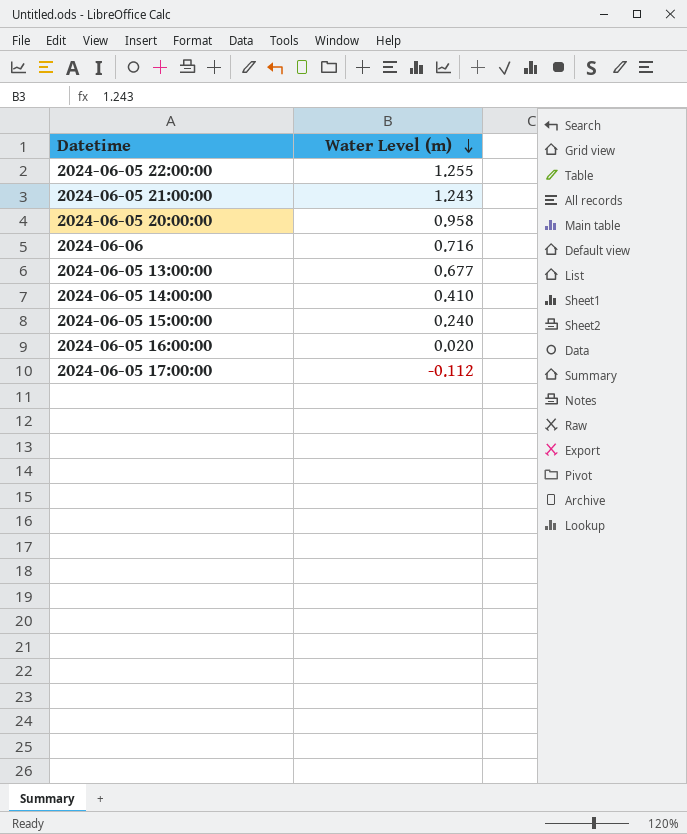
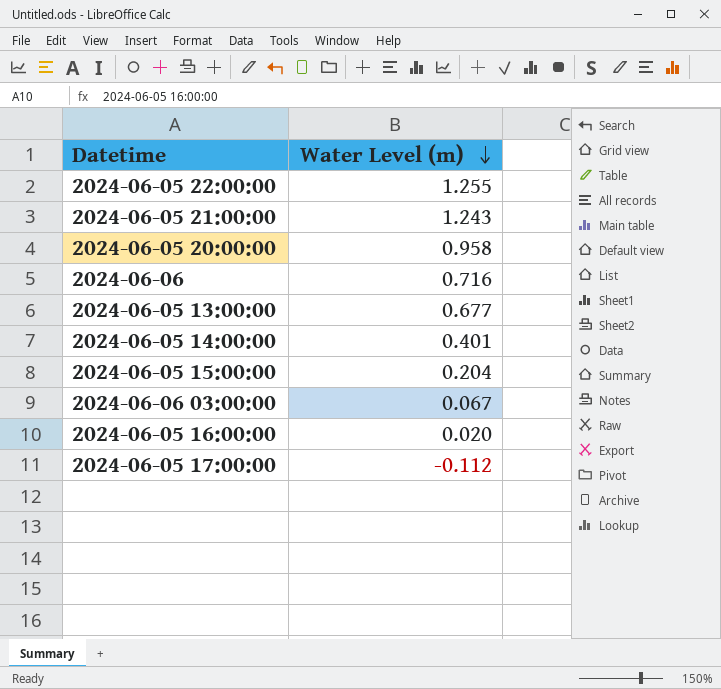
2024-06-05 14:00:00 | Water Level (m): 0.410 -> 0.401
2024-06-05 15:00:00 | Water Level (m): 0.240 -> 0.204
row 2024-06-06 03:00:00: none -> 0.067

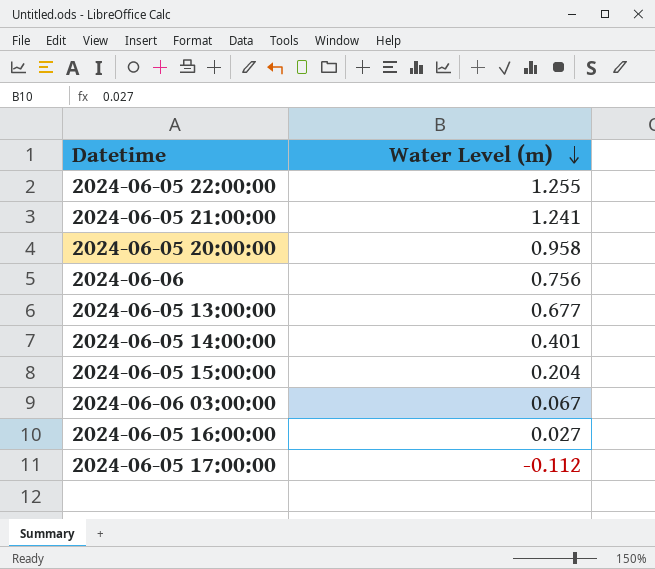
2024-06-05 21:00:00 | Water Level (m): 1.243 -> 1.241
2024-06-06 | Water Level (m): 0.716 -> 0.756
2024-06-05 16:00:00 | Water Level (m): 0.020 -> 0.027

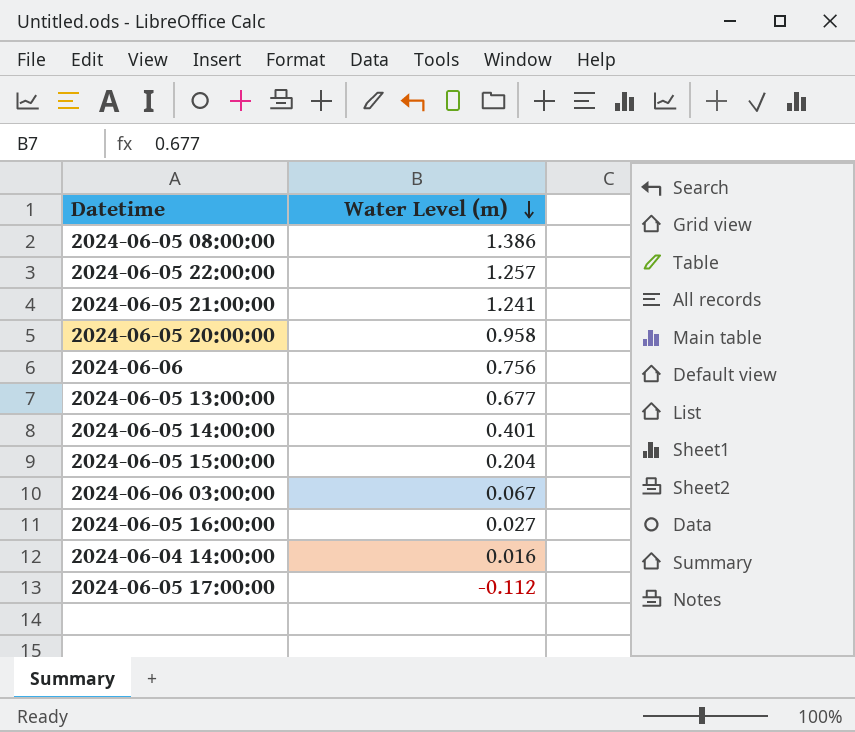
row 2024-06-05 08:00:00: none -> 1.386
2024-06-05 22:00:00 | Water Level (m): 1.255 -> 1.257
row 2024-06-04 14:00:00: none -> 0.016

